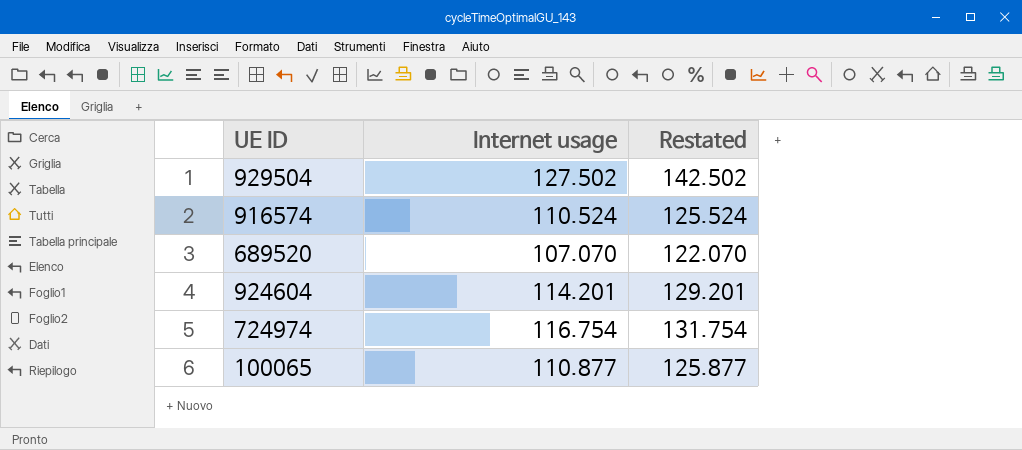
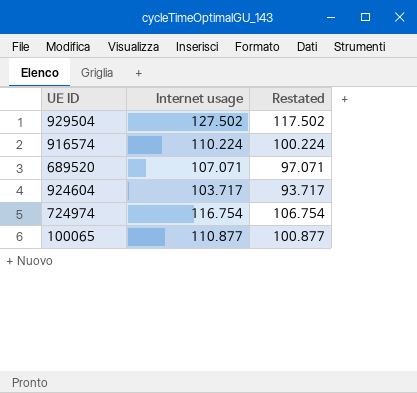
column Restated | formula: [Internet usage] + 15 -> [Internet usage] - 10
916574 | Internet usage: 110.524 -> 110.224
689520 | Internet usage: 107.070 -> 107.071
924604 | Internet usage: 114.201 -> 103.717

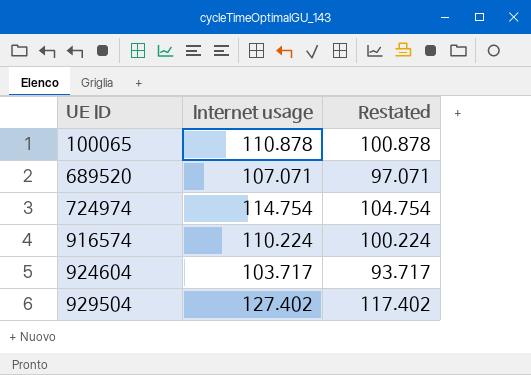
row order: none -> UE ID ascending
100065 | Internet usage: 110.877 -> 110.878
100065 | Restated: 100.877 -> 100.878
724974 | Internet usage: 116.754 -> 114.754
724974 | Restated: 106.754 -> 104.754
929504 | Internet usage: 127.502 -> 127.402
929504 | Restated: 117.502 -> 117.402

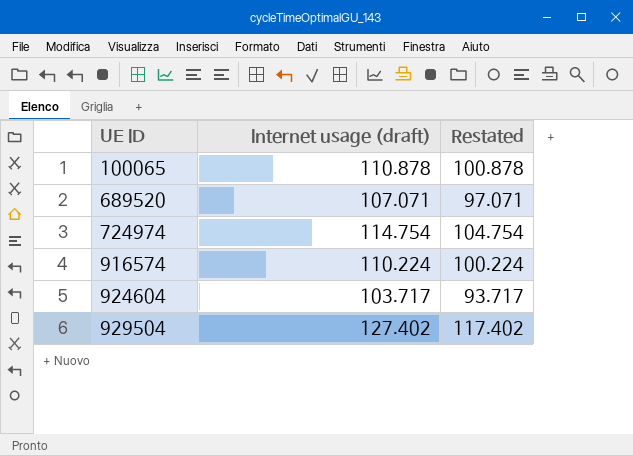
column name: Internet usage -> Internet usage (draft)

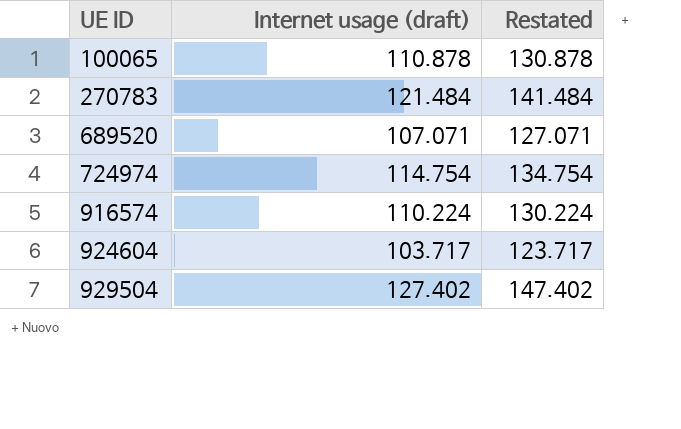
column Restated | formula: [Internet usage (draft)] - 10 -> [Internet usage (draft)] + 20
row 270783: none -> 121.484 | 141.484

